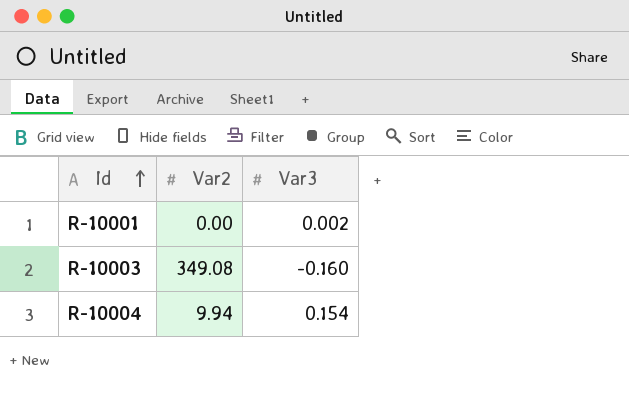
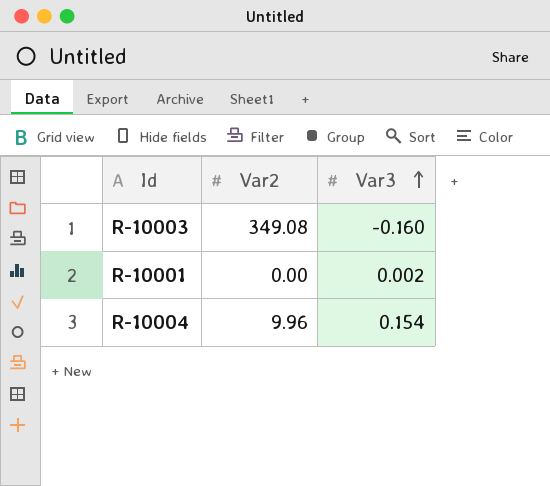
row order: Id ascending -> Var3 ascending
R-10004 | Var2: 9.94 -> 9.96

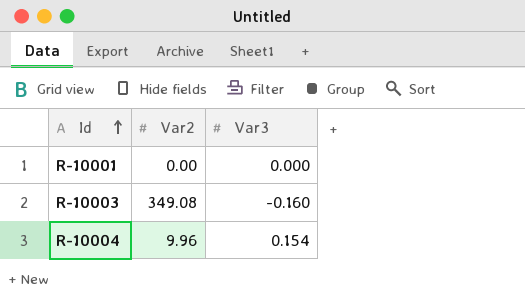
row order: Var3 ascending -> Id ascending
R-10001 | Var3: 0.002 -> 0.000

